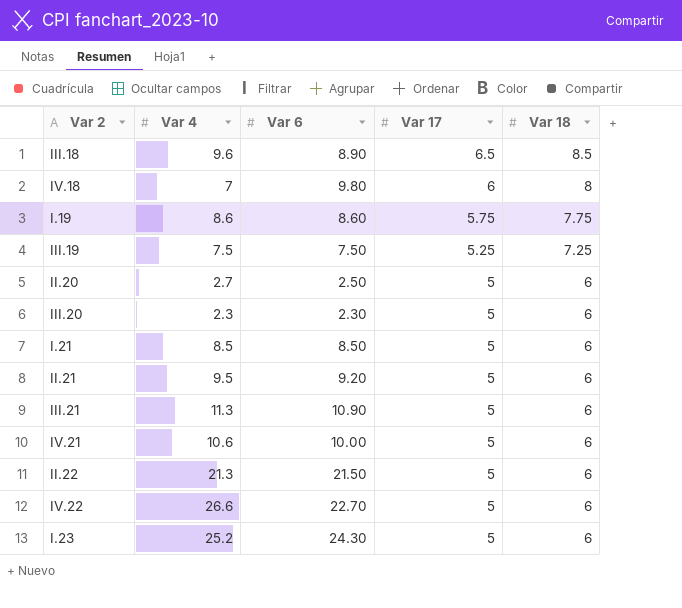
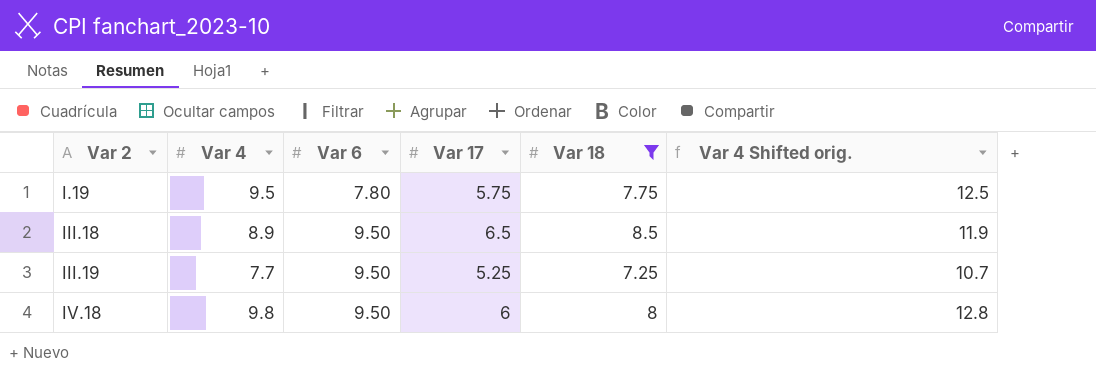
filter: none -> Var 18 != 6
row order: Var 17 descending -> Var 2 ascending
column Var 4 Shifted orig. | formula: none -> [Var 4] + 3
I.19 | Var 4: 8.6 -> 9.5
I.19 | Var 6: 8.60 -> 7.80
III.18 | Var 4: 9.6 -> 8.9
III.18 | Var 6: 8.90 -> 9.50
III.19 | Var 4: 7.5 -> 7.7
III.19 | Var 6: 7.50 -> 9.50
IV.18 | Var 4: 7 -> 9.8
IV.18 | Var 6: 9.80 -> 9.50

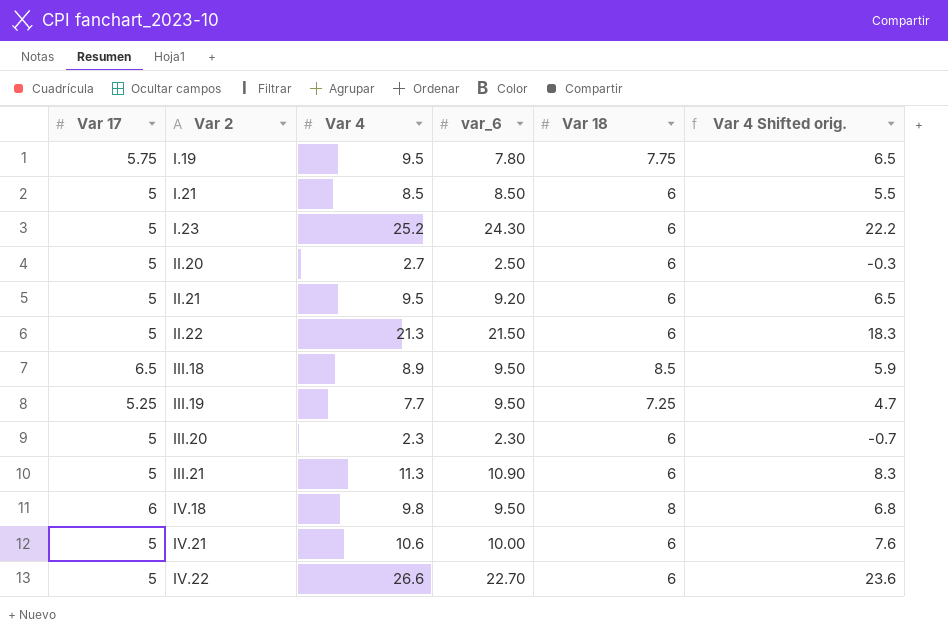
filter: Var 18 != 6 -> none
column Var 17 | position: 4 -> 1
column name: Var 6 -> var_6
column Var 4 Shifted orig. | formula: [Var 4] + 3 -> [Var 4] - 3

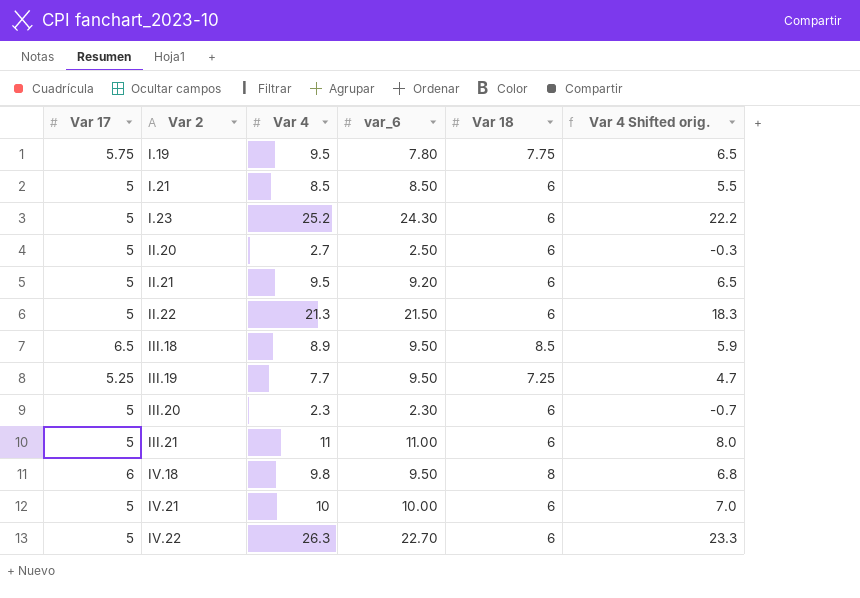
III.21 | Var 4: 11.3 -> 11
III.21 | var_6: 10.90 -> 11.00
III.21 | Var 4 Shifted orig.: 8.3 -> 8.0
IV.21 | Var 4: 10.6 -> 10
IV.21 | Var 4 Shifted orig.: 7.6 -> 7.0
IV.22 | Var 4: 26.6 -> 26.3
IV.22 | Var 4 Shifted orig.: 23.6 -> 23.3

